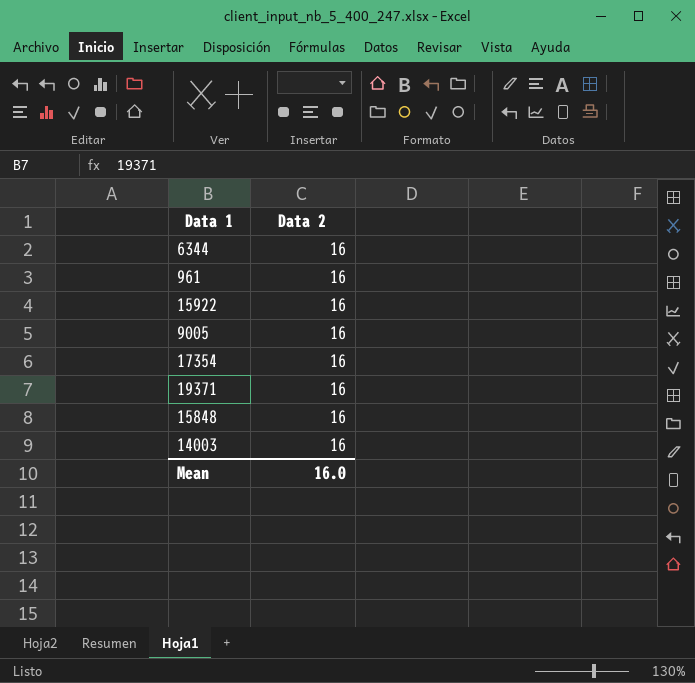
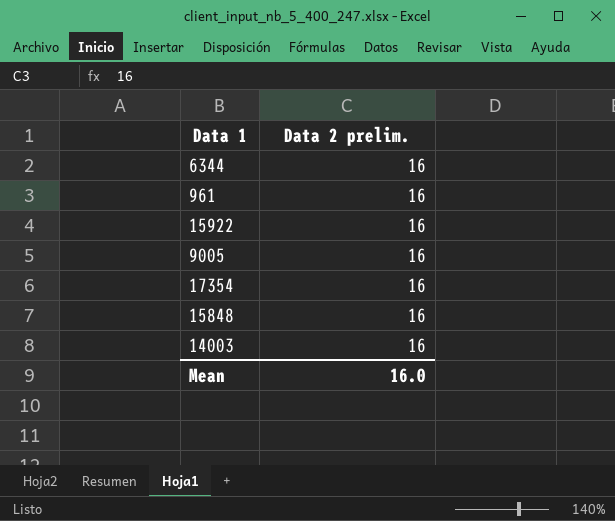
column name: Data 2 -> Data 2 prelim.
row 19371: 16 -> none

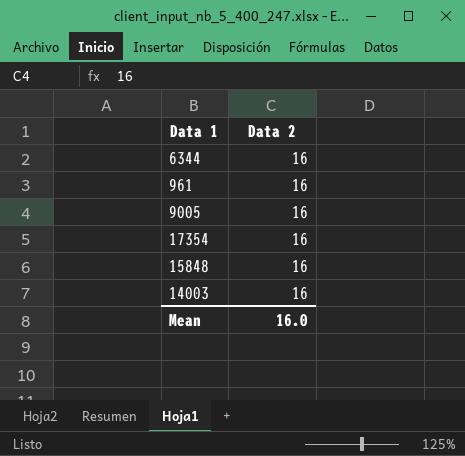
column name: Data 2 prelim. -> Data 2
row 15922: 16 -> none

